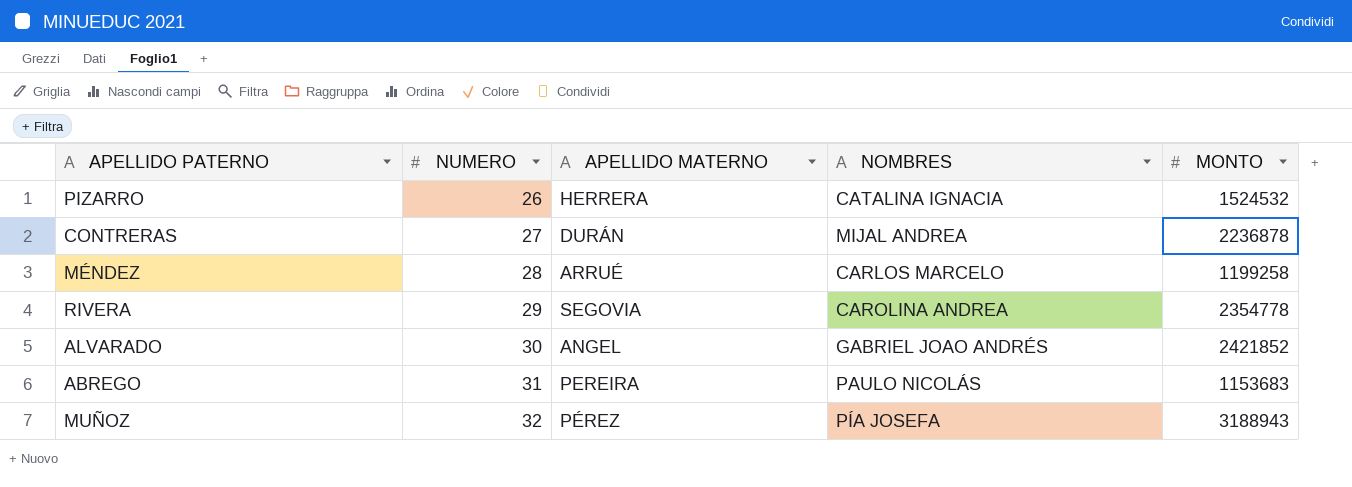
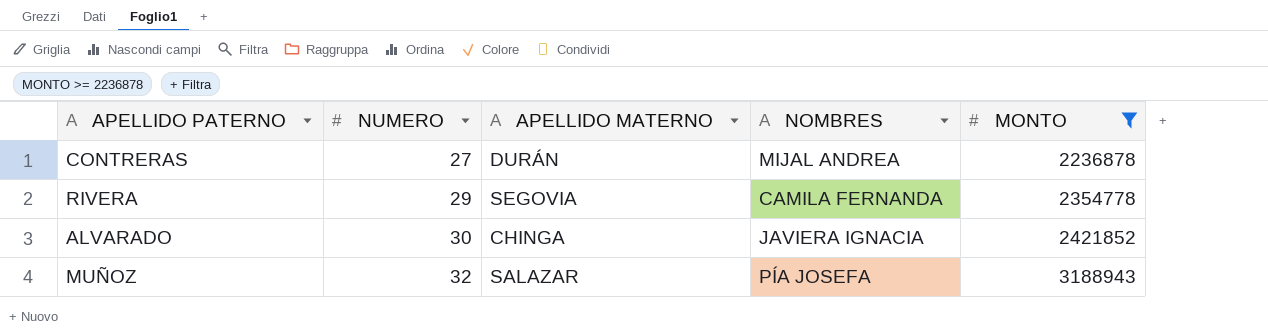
filter: none -> MONTO >= 2236878
RIVERA | NOMBRES: CAROLINA ANDREA -> CAMILA FERNANDA
ALVARADO | APELLIDO MATERNO: ANGEL -> CHINGA
ALVARADO | NOMBRES: GABRIEL JOAO ANDRÉS -> JAVIERA IGNACIA
MUÑOZ | APELLIDO MATERNO: PÉREZ -> SALAZAR

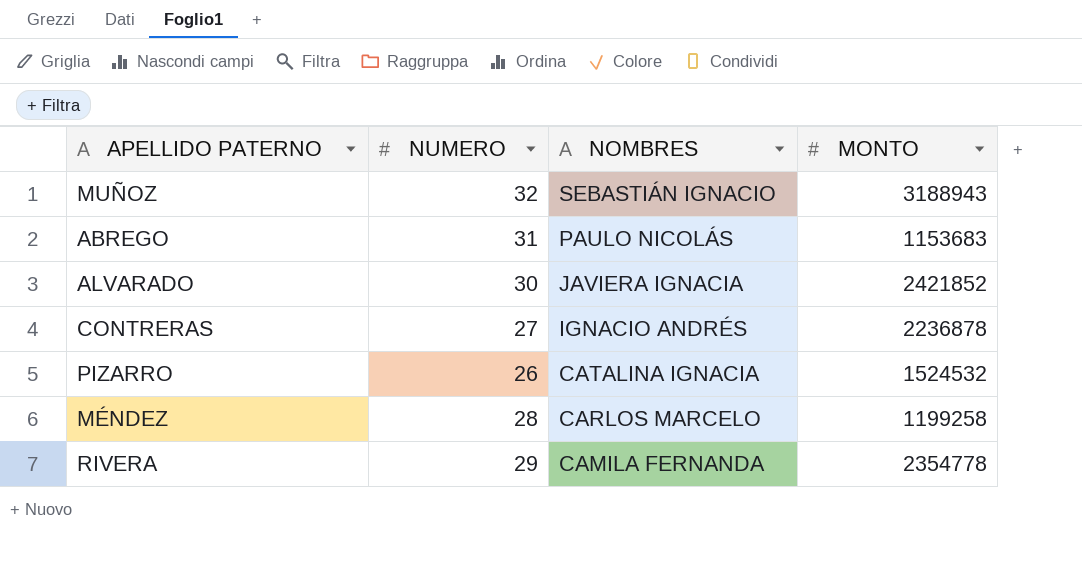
filter: MONTO >= 2236878 -> none
row order: NUMERO ascending -> NOMBRES descending
column APELLIDO MATERNO | position: 3 -> none
MUÑOZ | NOMBRES: PÍA JOSEFA -> SEBASTIÁN IGNACIO
CONTRERAS | NOMBRES: MIJAL ANDREA -> IGNACIO ANDRÉS

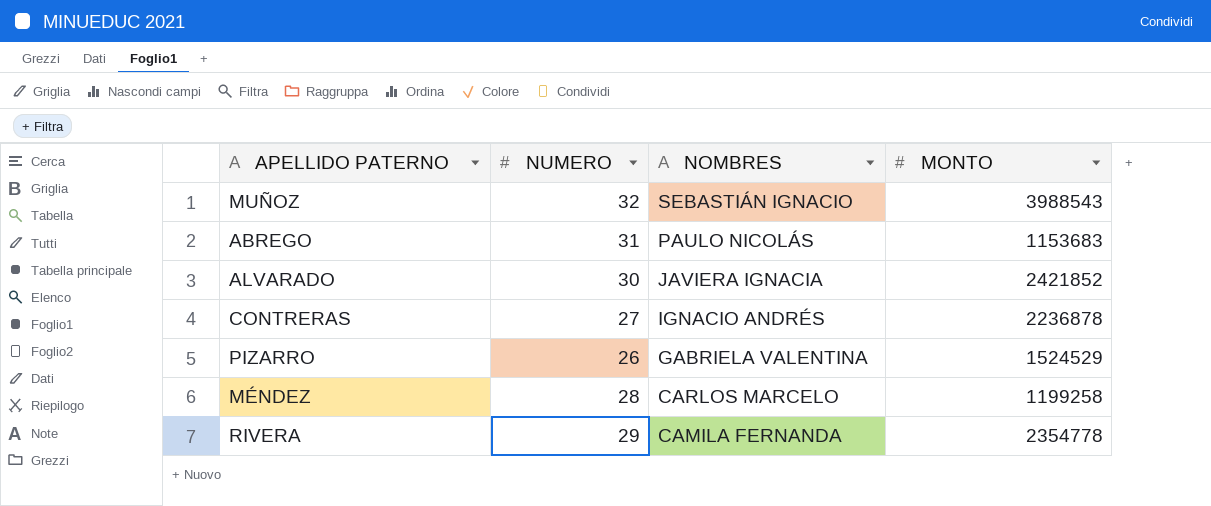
MUÑOZ | MONTO: 3188943 -> 3988543
PIZARRO | NOMBRES: CATALINA IGNACIA -> GABRIELA VALENTINA
PIZARRO | MONTO: 1524532 -> 1524529

